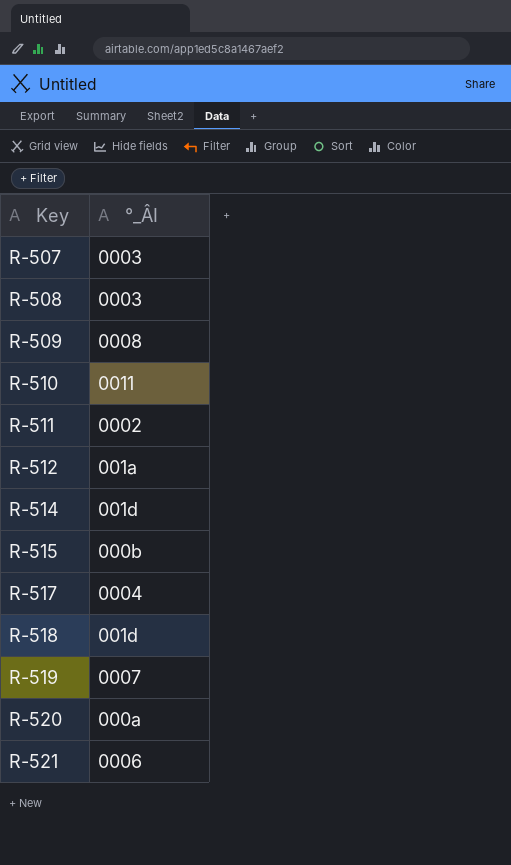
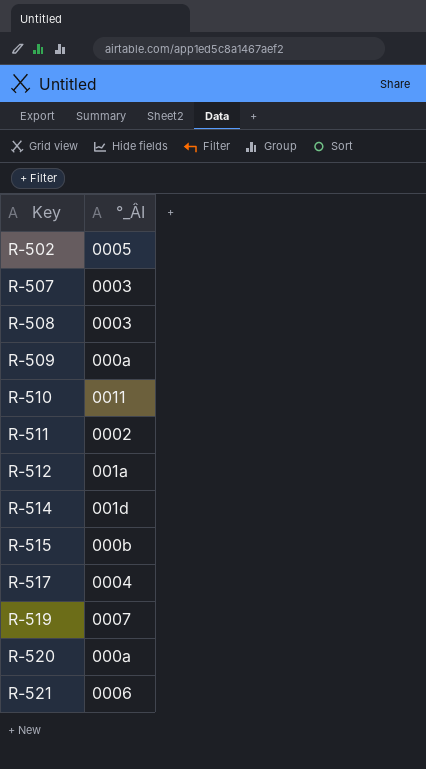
row R-518: 001d -> none
row R-502: none -> 0005
R-509 | °_ÂI: 0008 -> 000a

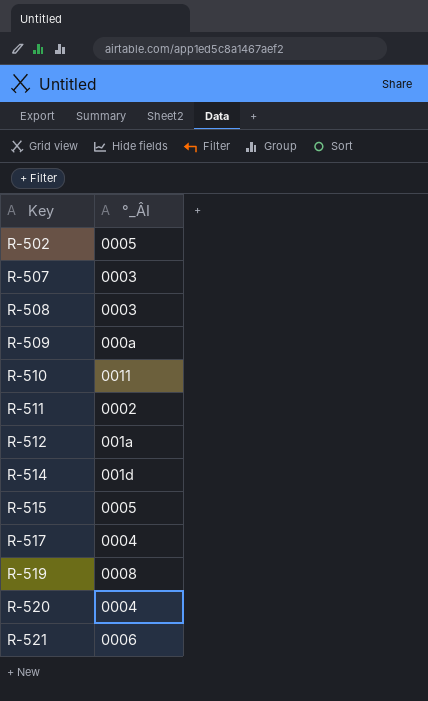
R-515 | °_ÂI: 000b -> 0005
R-519 | °_ÂI: 0007 -> 0008
R-520 | °_ÂI: 000a -> 0004

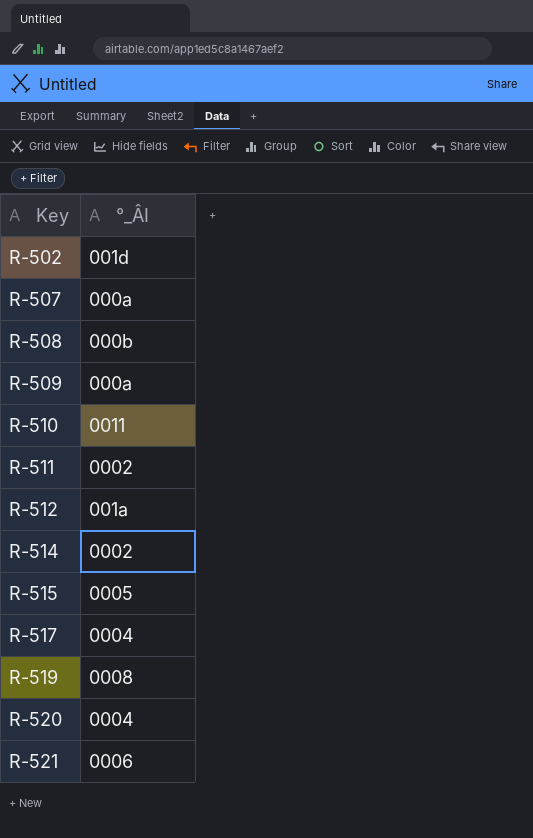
R-502 | °_ÂI: 0005 -> 001d
R-507 | °_ÂI: 0003 -> 000a
R-508 | °_ÂI: 0003 -> 000b
R-514 | °_ÂI: 001d -> 0002

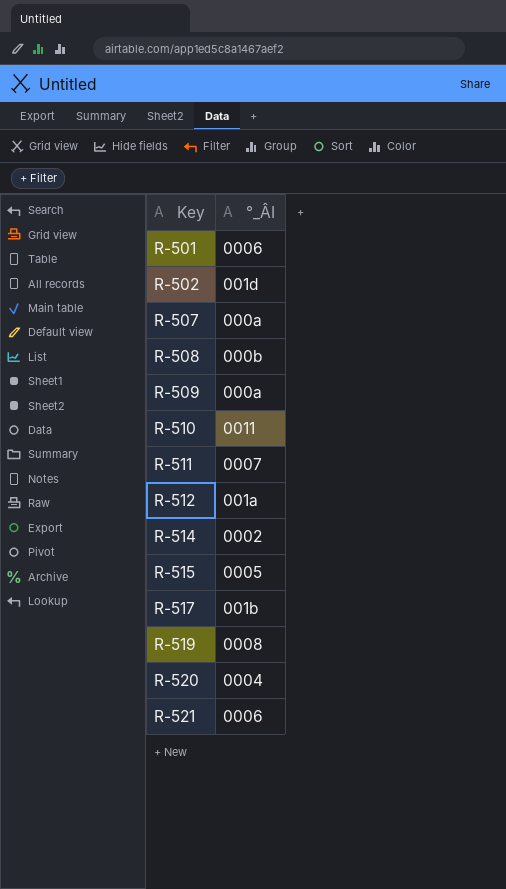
row R-501: none -> 0006
R-511 | °_ÂI: 0002 -> 0007
R-517 | °_ÂI: 0004 -> 001b

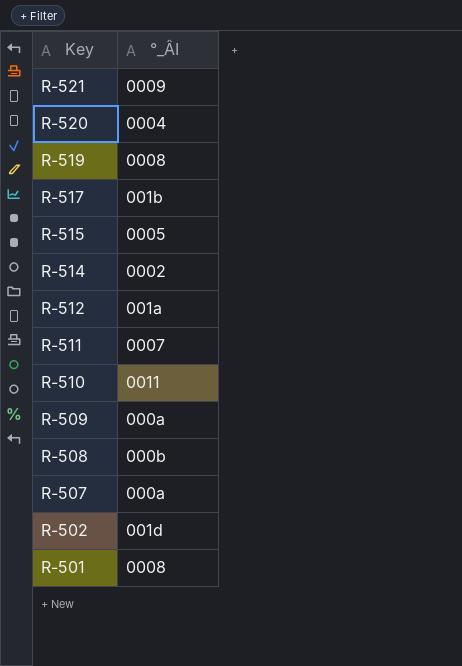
row order: Key ascending -> Key descending
R-521 | °_ÂI: 0006 -> 0009
R-501 | °_ÂI: 0006 -> 0008

